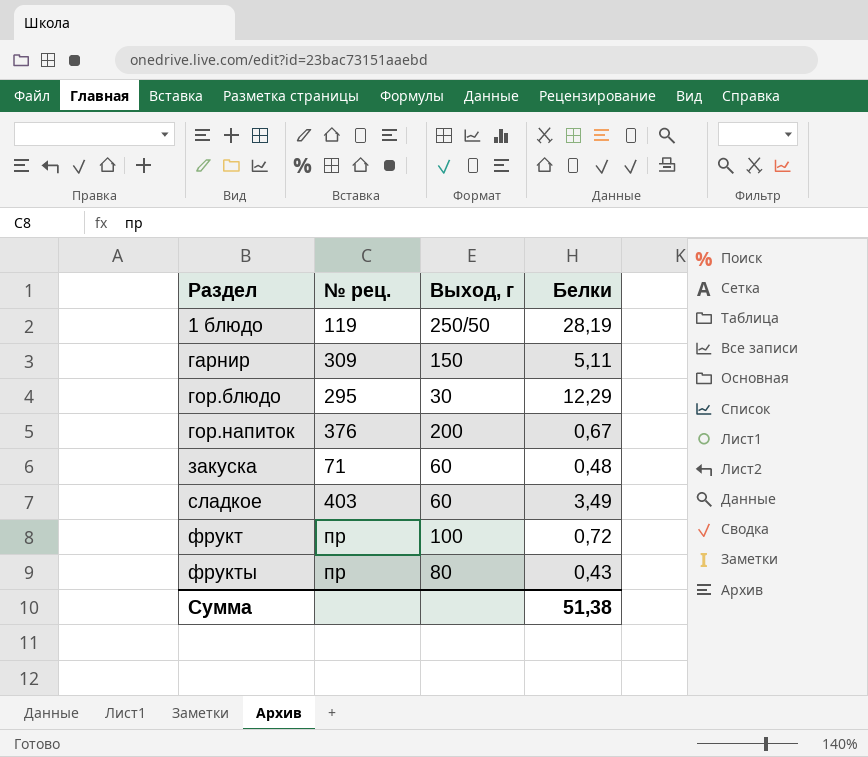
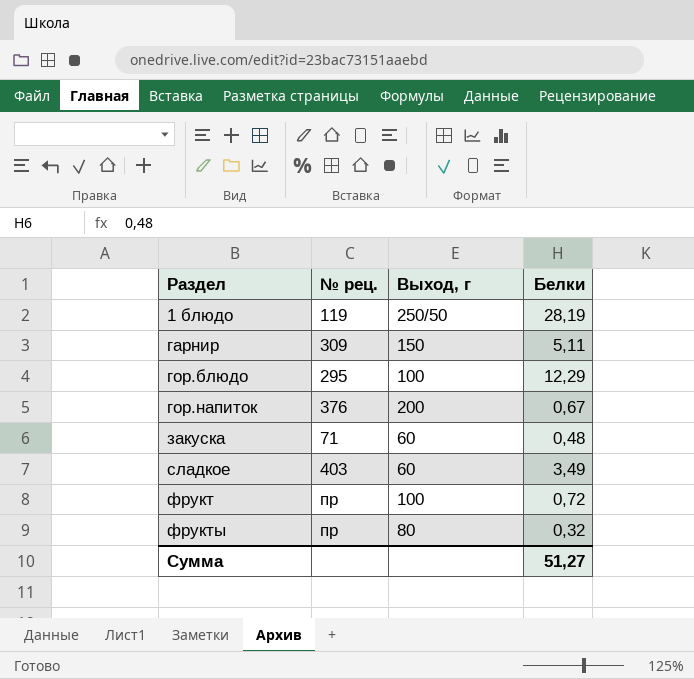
гор.блюдо | Выход, г: 30 -> 100
фрукты | Белки: 0,43 -> 0,32
Сумма | Белки: 51,38 -> 51,27

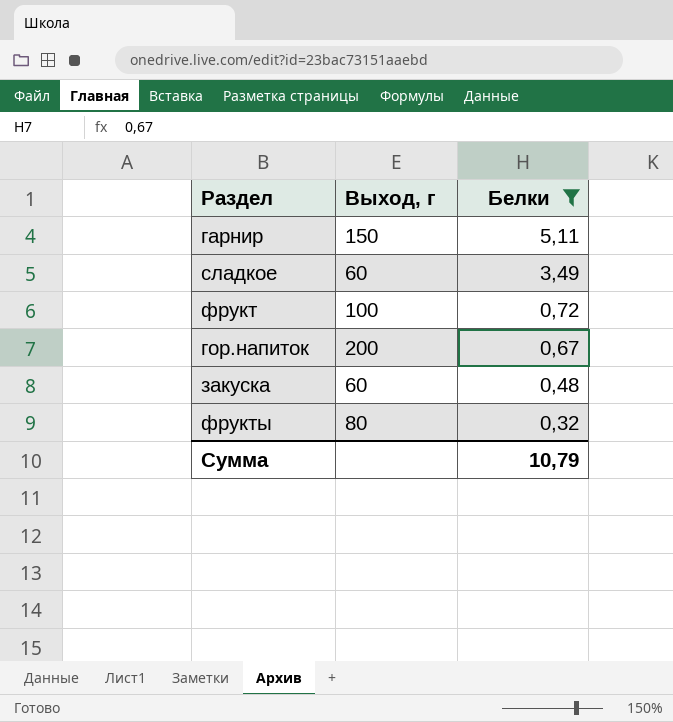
filter: none -> Белки <= 5,11
row order: Раздел ascending -> Белки descending
column № рец. | position: 2 -> none
Сумма | Белки: 51,27 -> 10,79

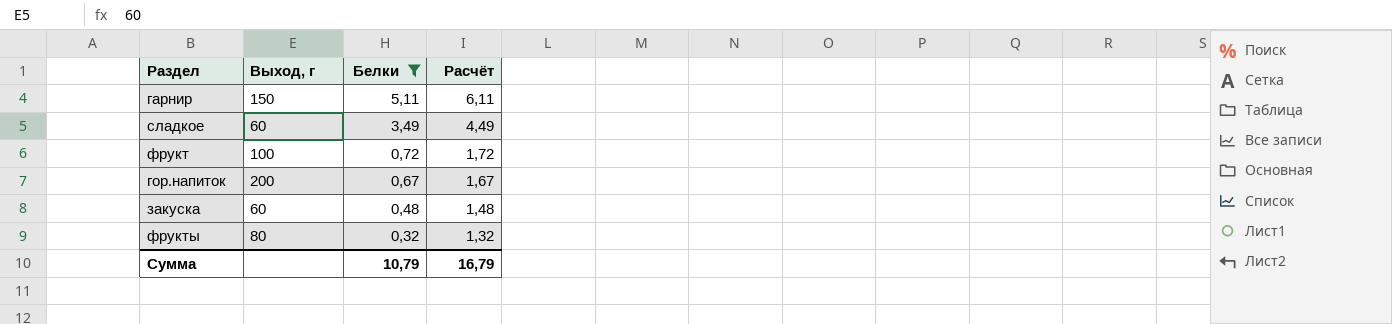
column Расчёт | formula: none -> [Белки] + 1

